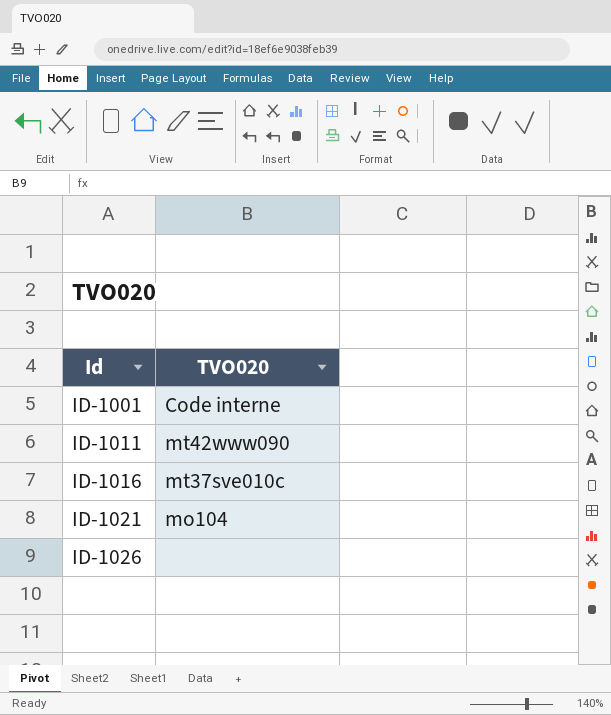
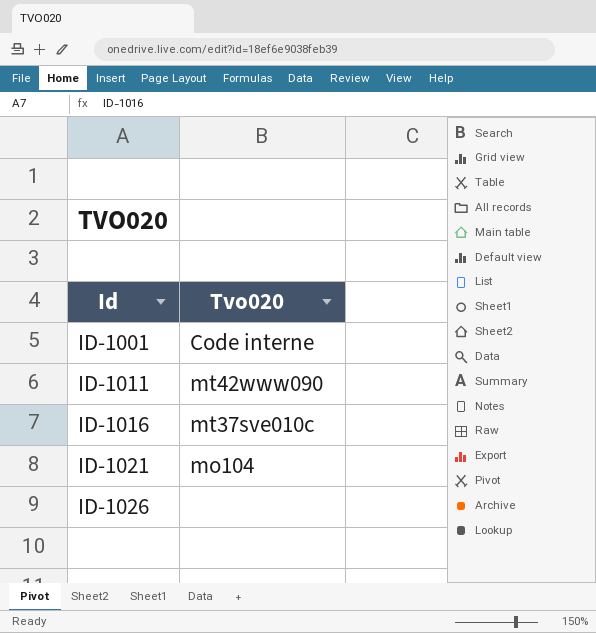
column name: TVO020 -> Tvo020

